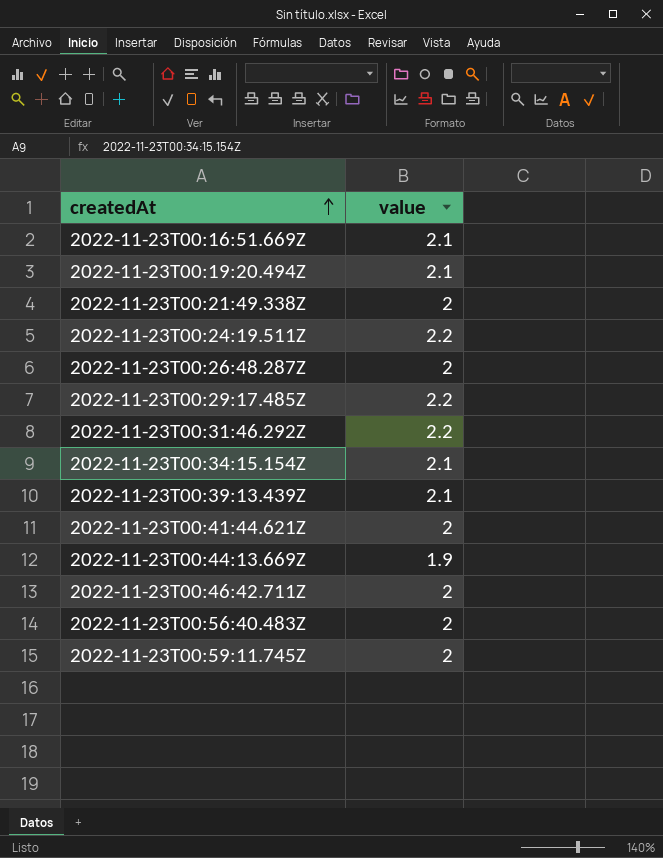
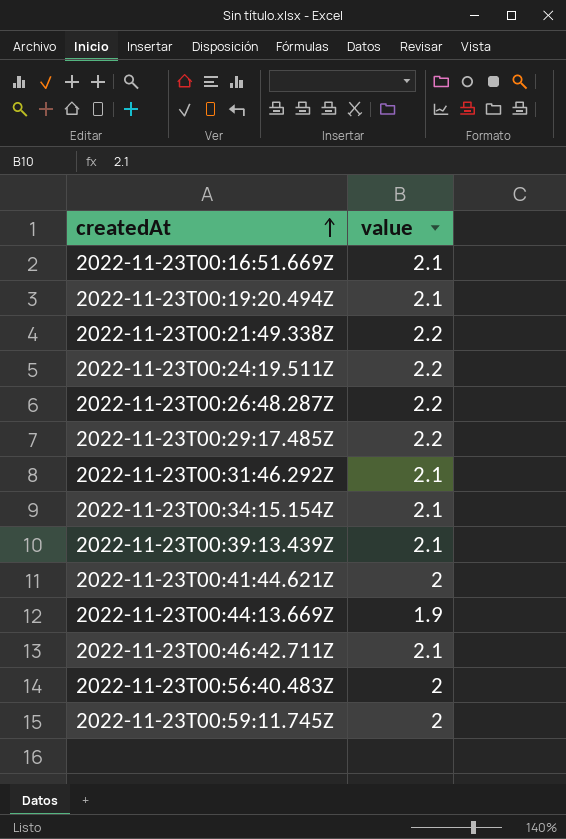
2022-11-23T00:21:49.338Z | value: 2 -> 2.2
2022-11-23T00:26:48.287Z | value: 2 -> 2.2
2022-11-23T00:31:46.292Z | value: 2.2 -> 2.1
2022-11-23T00:46:42.711Z | value: 2 -> 2.1

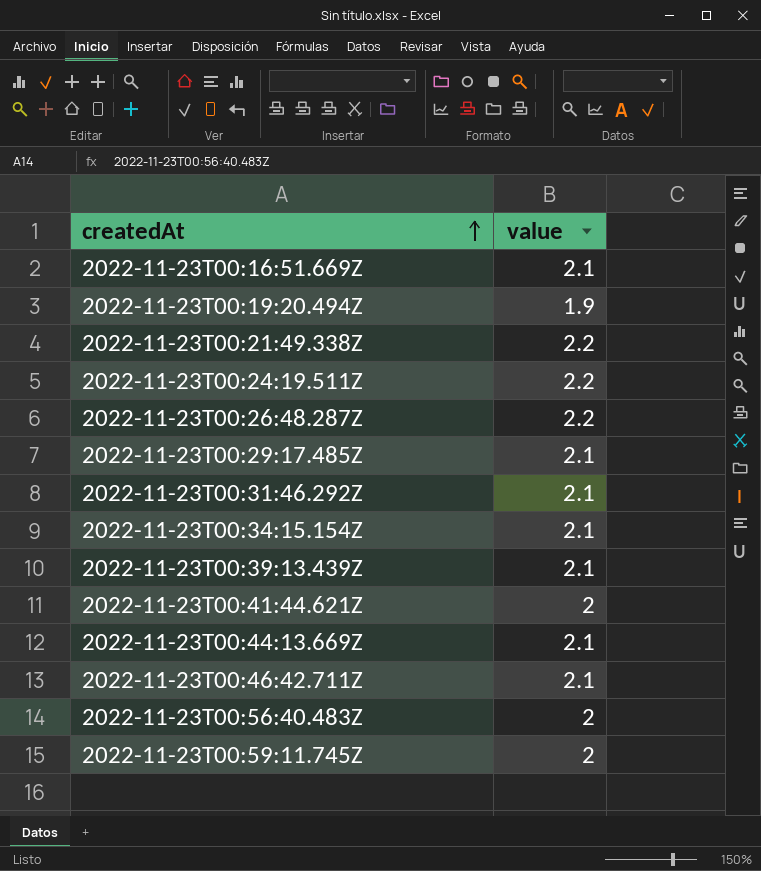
2022-11-23T00:19:20.494Z | value: 2.1 -> 1.9
2022-11-23T00:29:17.485Z | value: 2.2 -> 2.1
2022-11-23T00:44:13.669Z | value: 1.9 -> 2.1

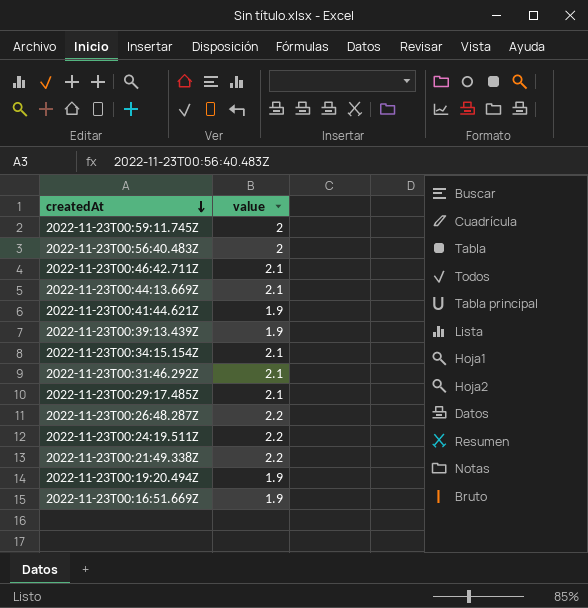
row order: createdAt ascending -> createdAt descending
2022-11-23T00:41:44.621Z | value: 2 -> 1.9
2022-11-23T00:39:13.439Z | value: 2.1 -> 1.9
2022-11-23T00:16:51.669Z | value: 2.1 -> 1.9

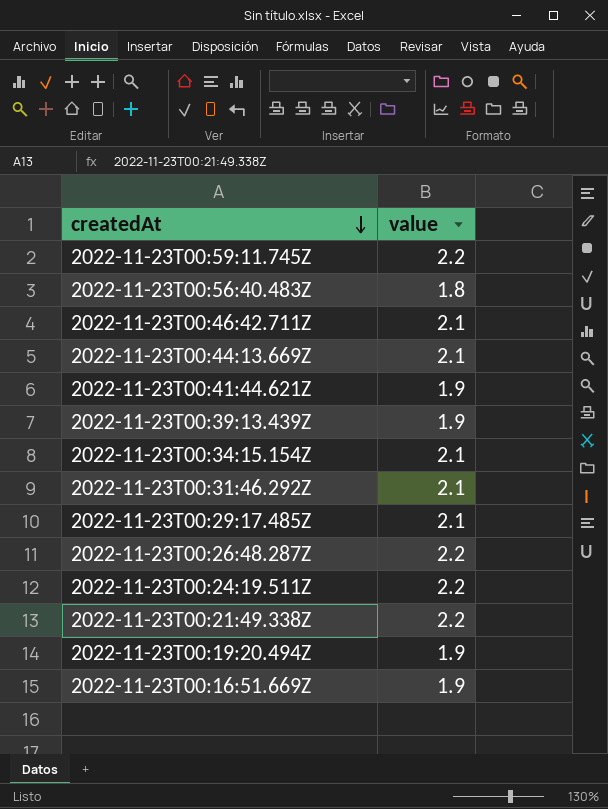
2022-11-23T00:59:11.745Z | value: 2 -> 2.2
2022-11-23T00:56:40.483Z | value: 2 -> 1.8

